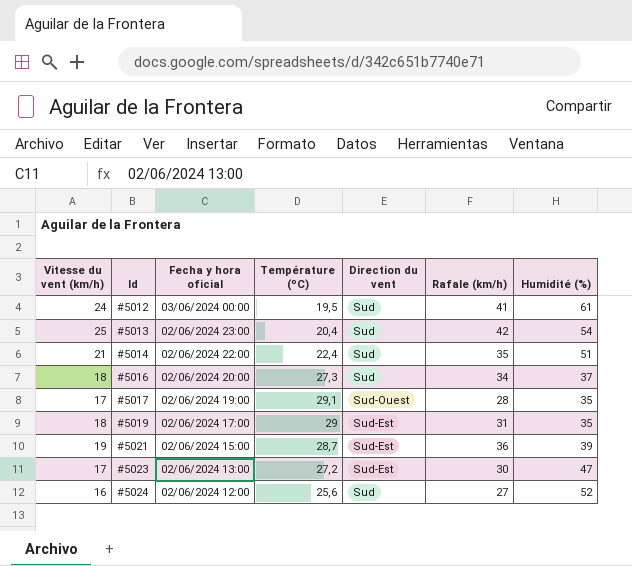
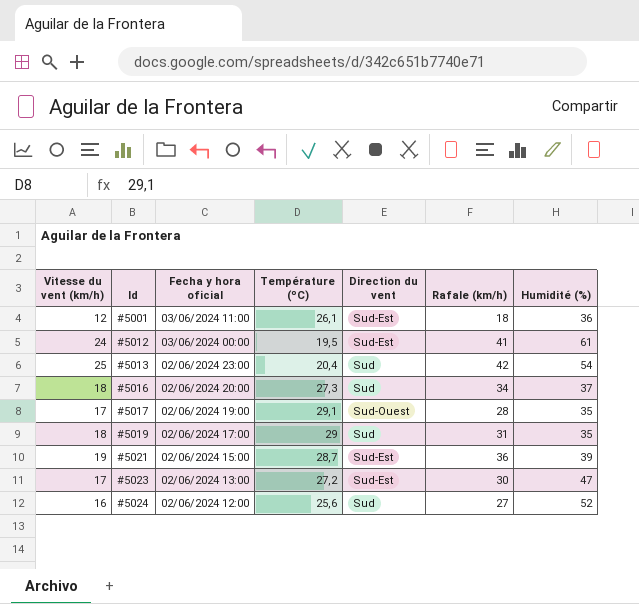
row #5014: 21 | 02/06/2024 22:00 | 22,4 | Sud | 35 | 51 -> none
row #5001: none -> 12 | 03/06/2024 11:00 | 26,1 | Sud-Est | 18 | 36
#5012 | Direction du vent: Sud -> Sud-Est
#5019 | Direction du vent: Sud-Est -> Sud

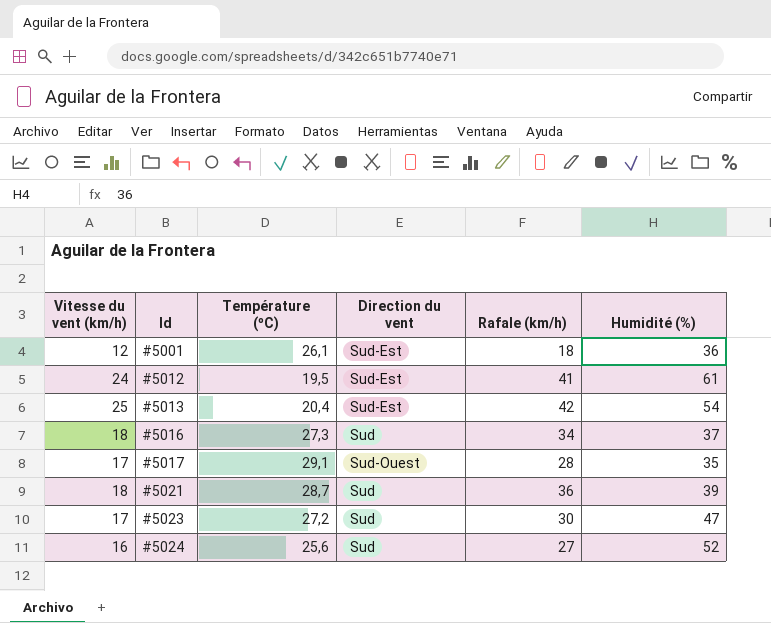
column Fecha y hora oficial | position: 3 -> none
row #5019: 18 | 02/06/2024 17:00 | 29 | Sud | 31 | 35 -> none
#5013 | Direction du vent: Sud -> Sud-Est
#5021 | Vitesse du vent (km/h): 19 -> 18
#5021 | Direction du vent: Sud-Est -> Sud
#5023 | Direction du vent: Sud-Est -> Sud

